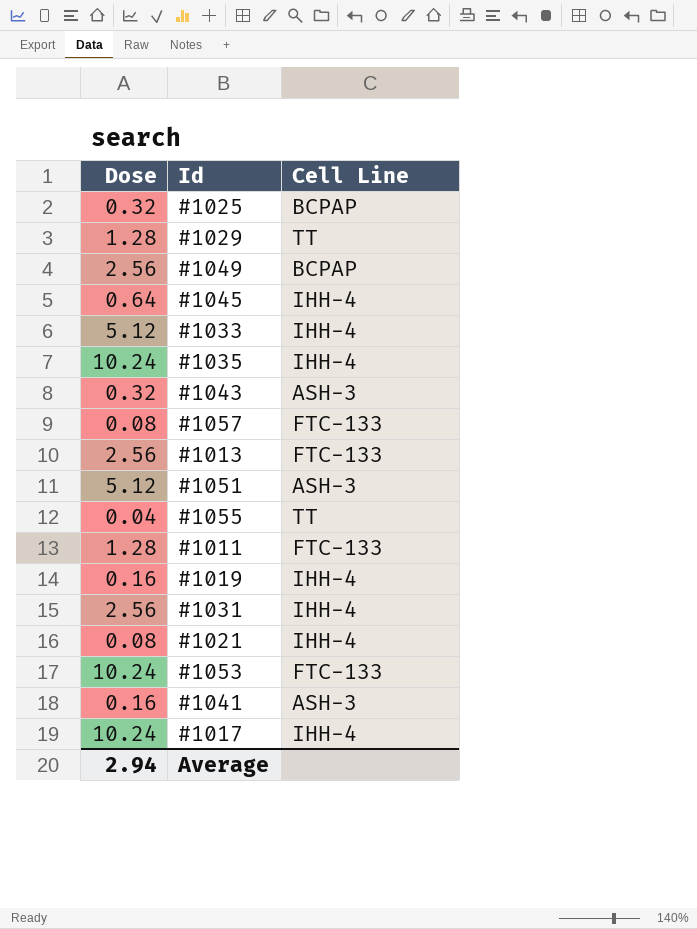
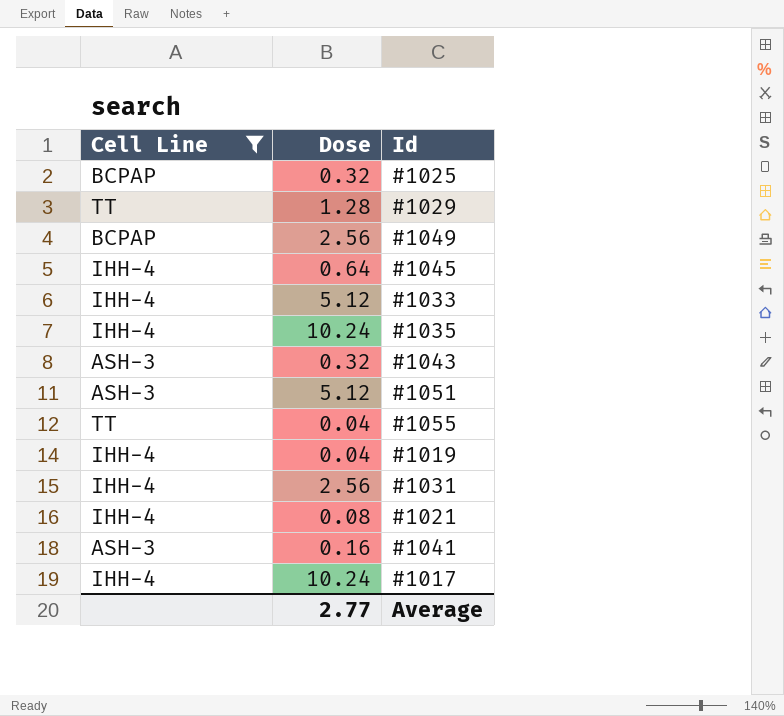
filter: none -> Cell Line != FTC-133
column Cell Line | position: 3 -> 1
#1019 | Dose: 0.16 -> 0.04
Average | Dose: 2.94 -> 2.77

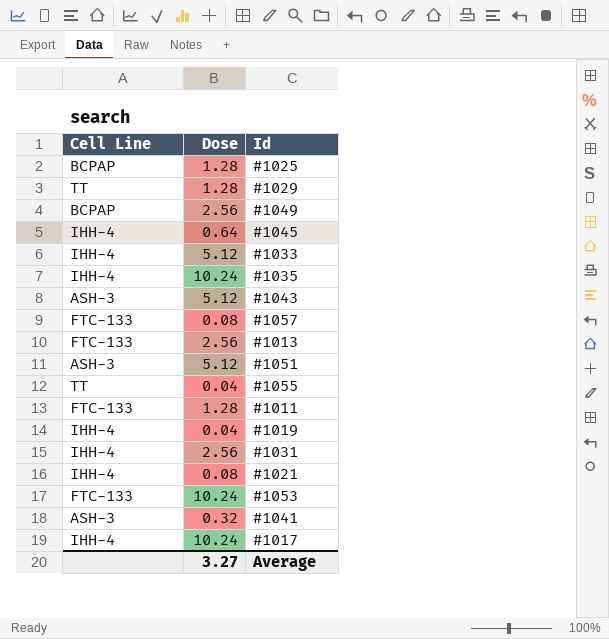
filter: Cell Line != FTC-133 -> none
#1025 | Dose: 0.32 -> 1.28
#1043 | Dose: 0.32 -> 5.12
#1041 | Dose: 0.16 -> 0.32
Average | Dose: 2.77 -> 3.27

